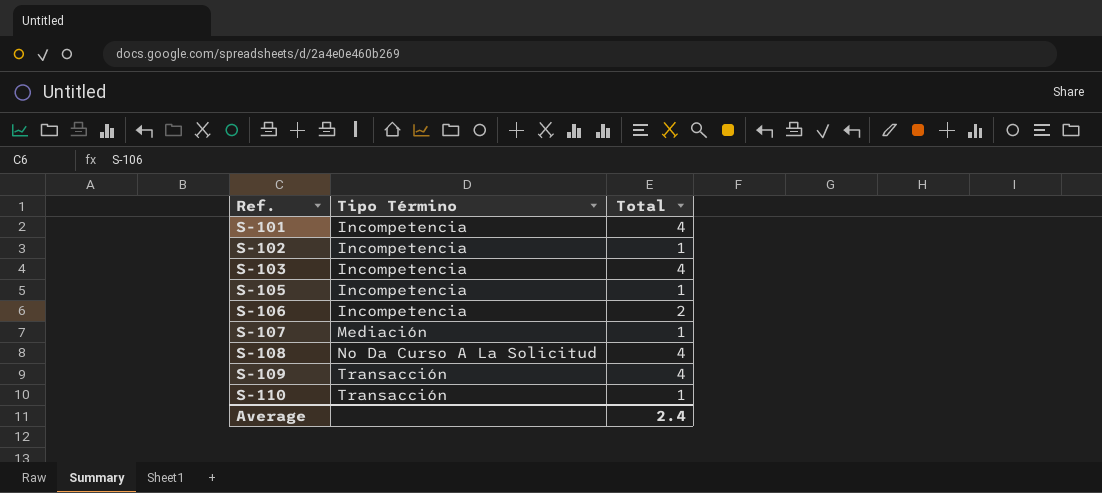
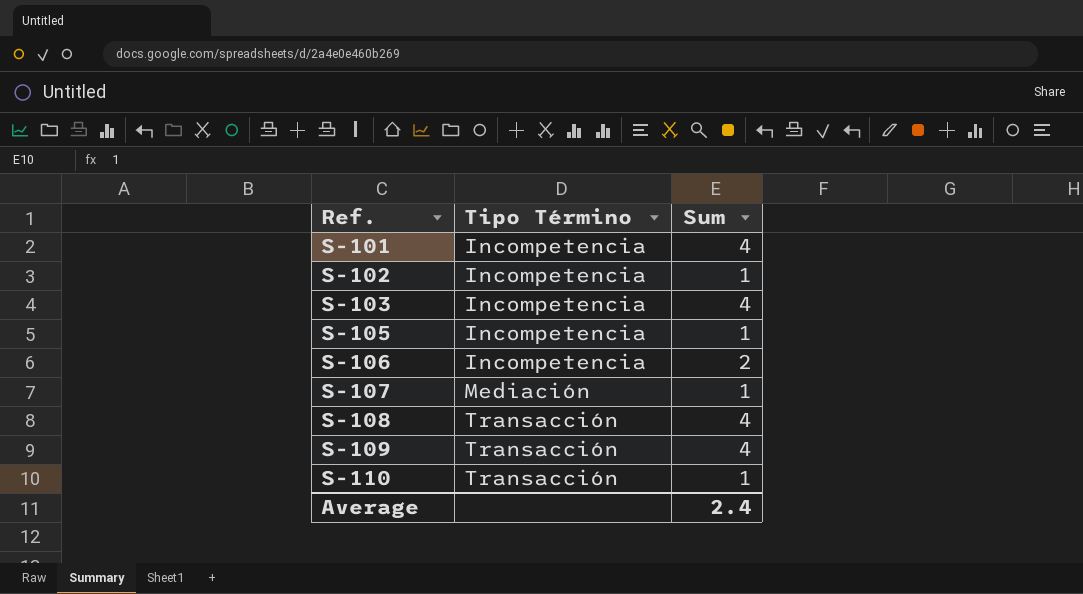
column name: Total -> Sum
S-108 | Tipo Término: No Da Curso A La Solicitud -> Transacción

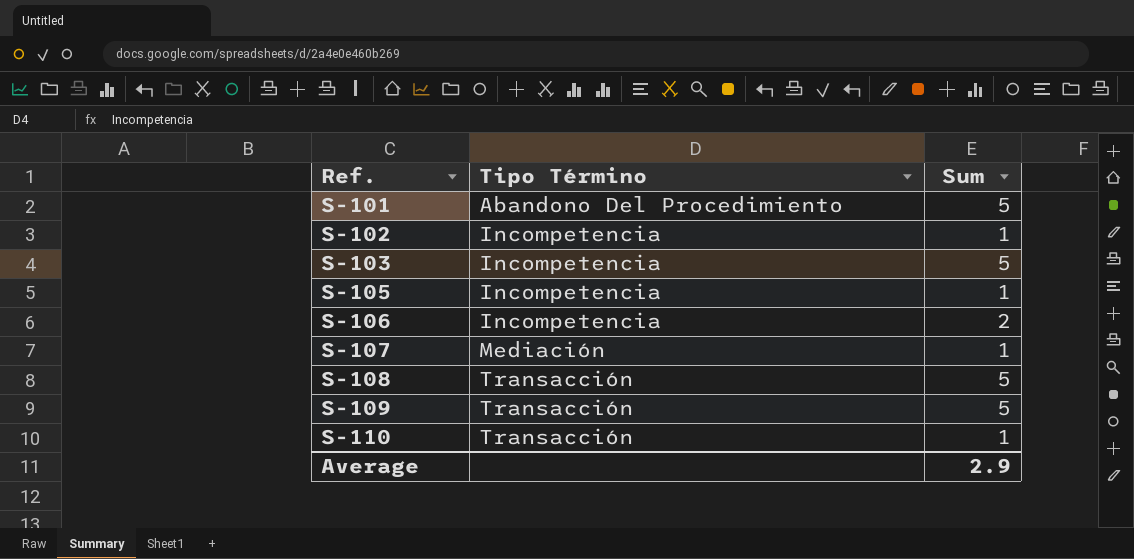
S-101 | Tipo Término: Incompetencia -> Abandono Del Procedimiento
S-101 | Sum: 4 -> 5
S-103 | Sum: 4 -> 5
S-108 | Sum: 4 -> 5
S-109 | Sum: 4 -> 5
Average | Sum: 2.4 -> 2.9

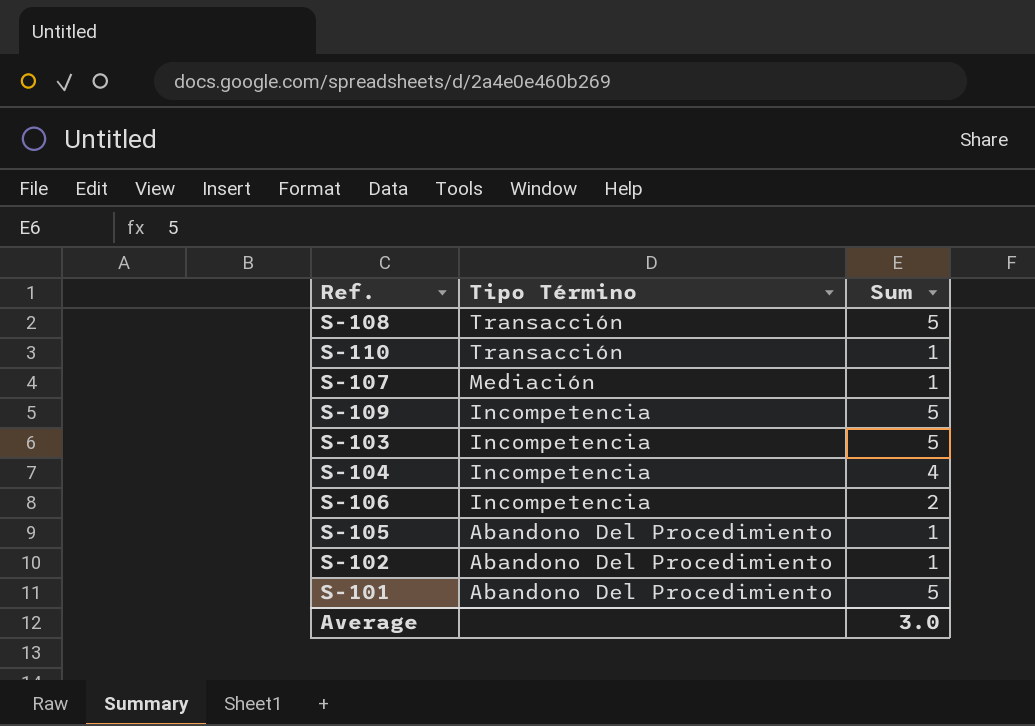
row order: Ref. ascending -> Tipo Término descending
S-109 | Tipo Término: Transacción -> Incompetencia
row S-104: none -> Incompetencia | 4
S-105 | Tipo Término: Incompetencia -> Abandono Del Procedimiento
S-102 | Tipo Término: Incompetencia -> Abandono Del Procedimiento
Average | Sum: 2.9 -> 3.0

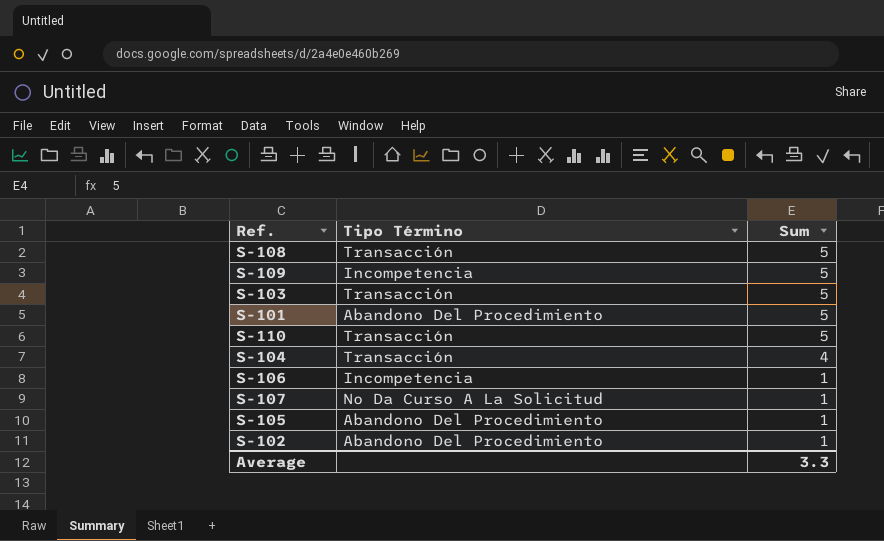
row order: Tipo Término descending -> Sum descending
S-103 | Tipo Término: Incompetencia -> Transacción
S-110 | Sum: 1 -> 5
S-104 | Tipo Término: Incompetencia -> Transacción
S-106 | Sum: 2 -> 1
S-107 | Tipo Término: Mediación -> No Da Curso A La Solicitud
Average | Sum: 3.0 -> 3.3

